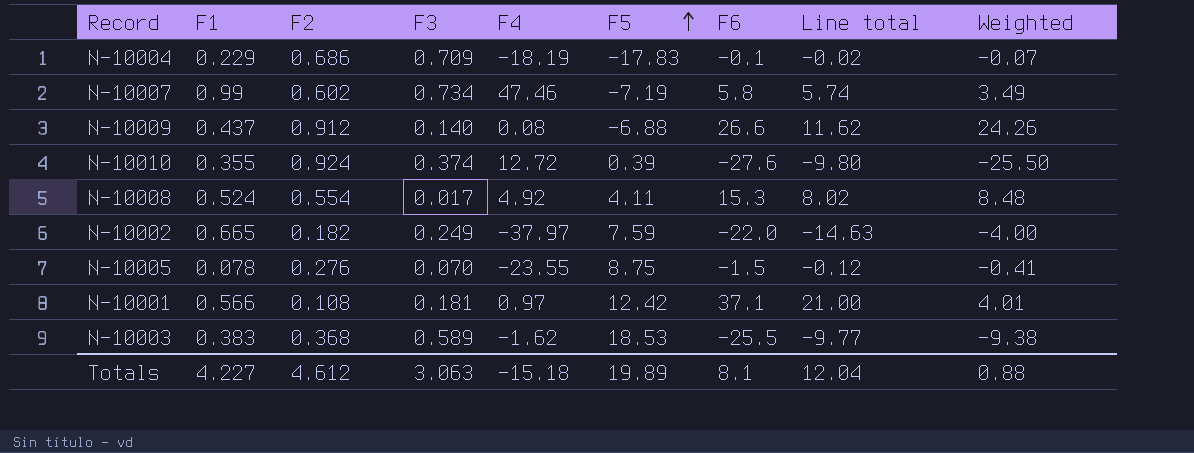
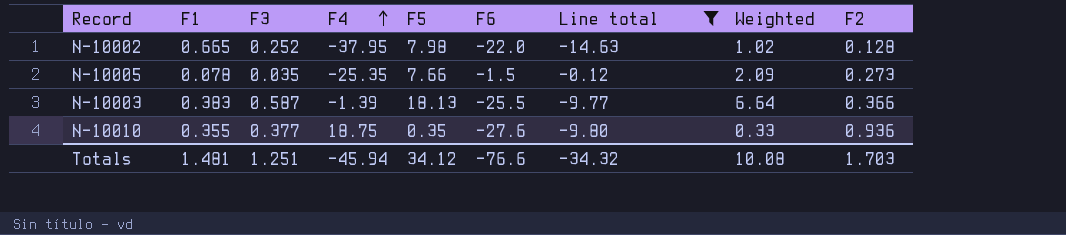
filter: none -> Line total <= -0.12
row order: F5 ascending -> F4 ascending
column Weighted | formula: [F2] * [F6] -> [F5] * [F2]
column F2 | position: 3 -> 9
N-10002 | F3: 0.249 -> 0.252
N-10002 | F4: -37.97 -> -37.95
N-10002 | F5: 7.59 -> 7.98
N-10002 | F2: 0.182 -> 0.128
N-10005 | F3: 0.070 -> 0.035
N-10005 | F4: -23.55 -> -25.35
N-10005 | F5: 8.75 -> 7.66
N-10005 | F2: 0.276 -> 0.273
N-10003 | F3: 0.589 -> 0.587
N-10003 | F4: -1.62 -> -1.39
N-10003 | F5: 18.53 -> 18.13
N-10003 | F2: 0.368 -> 0.366
N-10010 | F3: 0.374 -> 0.377
N-10010 | F4: 12.72 -> 18.75
N-10010 | F5: 0.39 -> 0.35
N-10010 | F2: 0.924 -> 0.936
Totals | F1: 4.227 -> 1.481
Totals | F3: 3.063 -> 1.251
Totals | F4: -15.18 -> -45.94
Totals | F5: 19.89 -> 34.12
Totals | F6: 8.1 -> -76.6
Totals | Line total: 12.04 -> -34.32
Totals | Weighted: 0.88 -> 10.08
Totals | F2: 4.612 -> 1.703

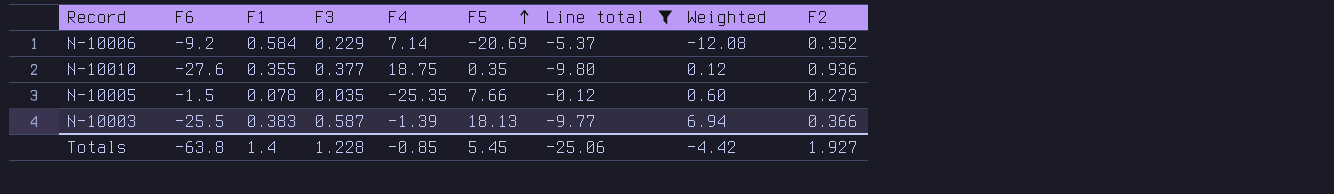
row order: F4 ascending -> F5 ascending
column F6 | position: 6 -> 2
column Weighted | formula: [F5] * [F2] -> [F1] * [F5]
row N-10002: 0.665 | 0.252 | -37.95 | 7.98 | -22.0 | -14.63 | 1.02 | 0.128 -> none
row N-10006: none -> -9.2 | 0.584 | 0.229 | 7.14 | -20.69 | -5.37 | -12.08 | 0.352
Totals | F6: -76.6 -> -63.8
Totals | F1: 1.481 -> 1.4
Totals | F3: 1.251 -> 1.228
Totals | F4: -45.94 -> -0.85
Totals | F5: 34.12 -> 5.45
Totals | Line total: -34.32 -> -25.06
Totals | Weighted: 10.08 -> -4.42
Totals | F2: 1.703 -> 1.927

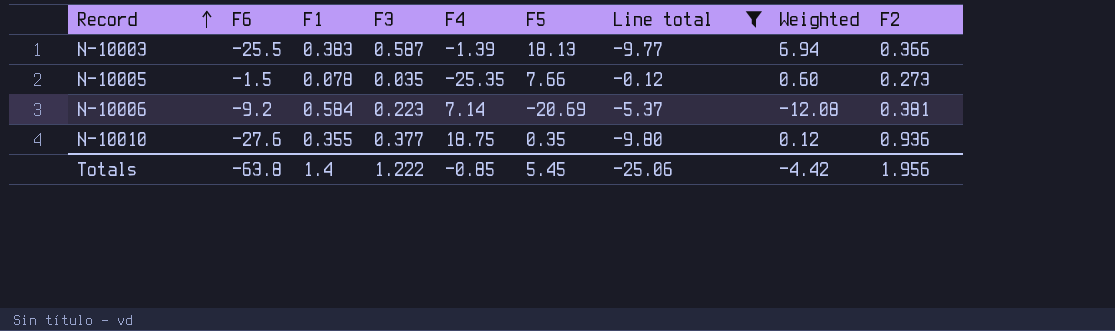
row order: F5 ascending -> Record ascending
N-10006 | F3: 0.229 -> 0.223
N-10006 | F2: 0.352 -> 0.381
Totals | F3: 1.228 -> 1.222
Totals | F2: 1.927 -> 1.956

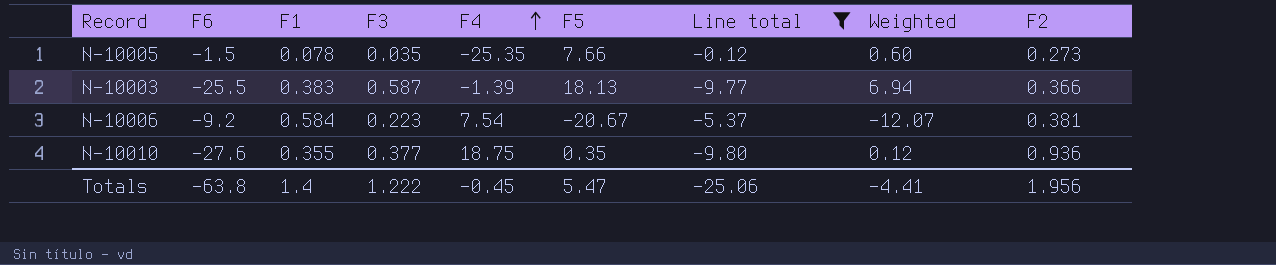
row order: Record ascending -> F4 ascending
N-10006 | F4: 7.14 -> 7.54
N-10006 | F5: -20.69 -> -20.67
N-10006 | Weighted: -12.08 -> -12.07
Totals | F4: -0.85 -> -0.45
Totals | F5: 5.45 -> 5.47
Totals | Weighted: -4.42 -> -4.41

